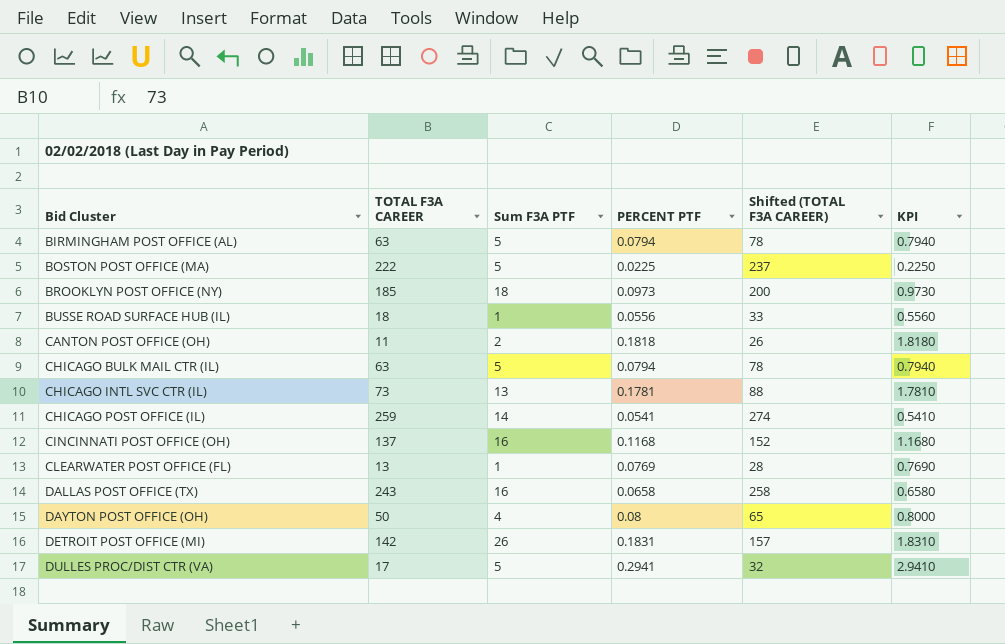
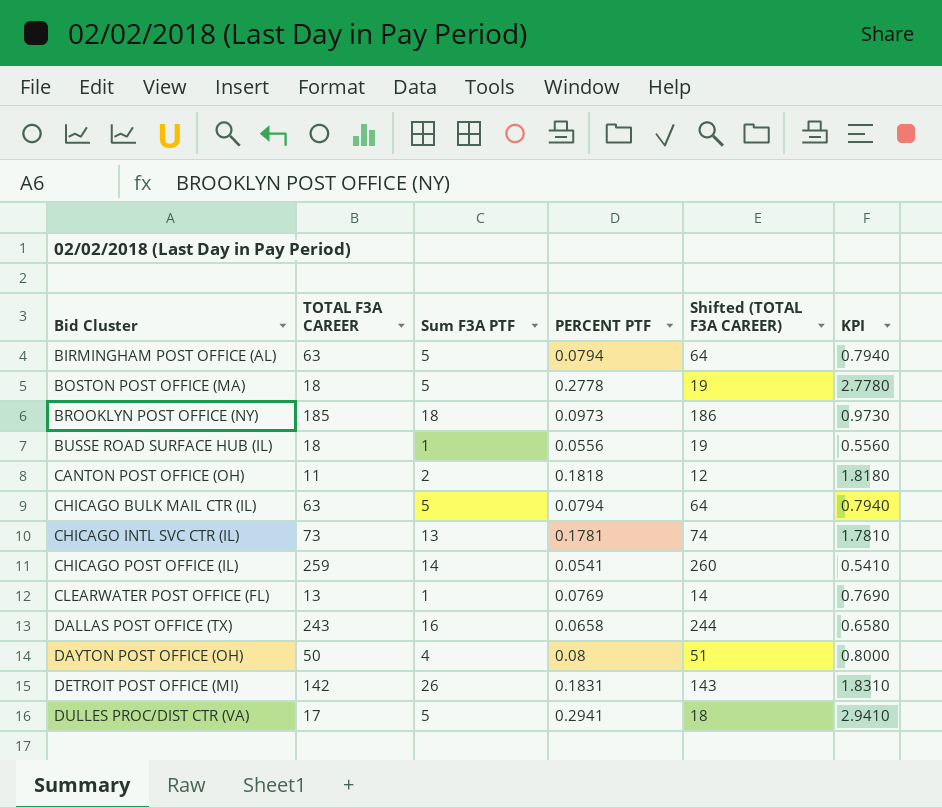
column Shifted (TOTAL F3A CAREER) | formula: [TOTAL F3A CAREER] + 15 -> [TOTAL F3A CAREER] + 1
row CINCINNATI POST OFFICE (OH): 137 | 16 | 0.1168 | 152 | 1.1680 -> none
BOSTON POST OFFICE (MA) | TOTAL F3A CAREER: 222 -> 18
BOSTON POST OFFICE (MA) | PERCENT PTF: 0.0225 -> 0.2778
BOSTON POST OFFICE (MA) | KPI: 0.2250 -> 2.7780

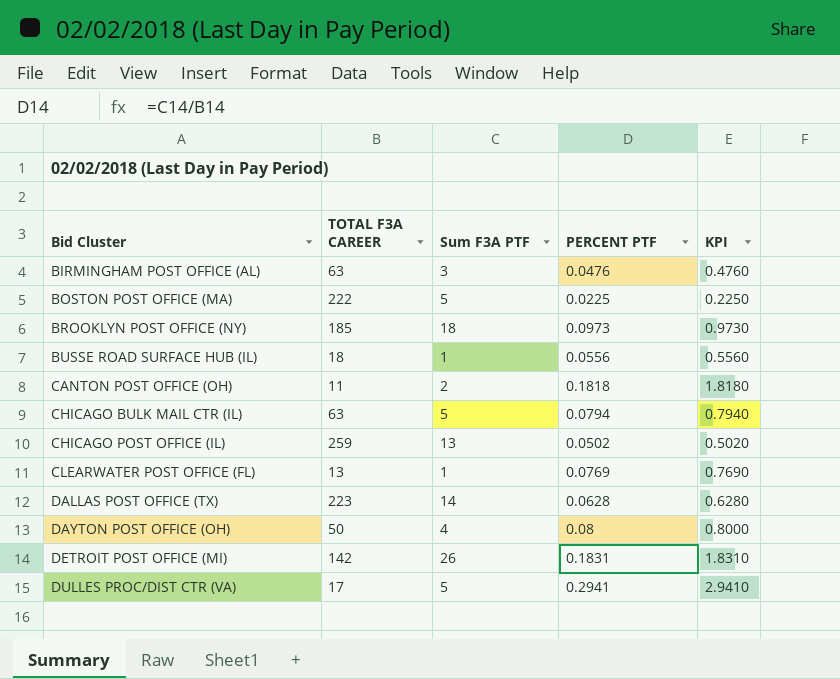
column Shifted (TOTAL F3A CAREER) | formula: [TOTAL F3A CAREER] + 1 -> none
row CHICAGO INTL SVC CTR (IL): 73 | 13 | 0.1781 | 74 | 1.7810 -> none
BIRMINGHAM POST OFFICE (AL) | Sum F3A PTF: 5 -> 3
BIRMINGHAM POST OFFICE (AL) | PERCENT PTF: 0.0794 -> 0.0476
BIRMINGHAM POST OFFICE (AL) | KPI: 0.7940 -> 0.4760
BOSTON POST OFFICE (MA) | TOTAL F3A CAREER: 18 -> 222
BOSTON POST OFFICE (MA) | PERCENT PTF: 0.2778 -> 0.0225
BOSTON POST OFFICE (MA) | KPI: 2.7780 -> 0.2250
CHICAGO POST OFFICE (IL) | Sum F3A PTF: 14 -> 13
CHICAGO POST OFFICE (IL) | PERCENT PTF: 0.0541 -> 0.0502
CHICAGO POST OFFICE (IL) | KPI: 0.5410 -> 0.5020
DALLAS POST OFFICE (TX) | TOTAL F3A CAREER: 243 -> 223
DALLAS POST OFFICE (TX) | Sum F3A PTF: 16 -> 14
DALLAS POST OFFICE (TX) | PERCENT PTF: 0.0658 -> 0.0628
DALLAS POST OFFICE (TX) | KPI: 0.6580 -> 0.6280

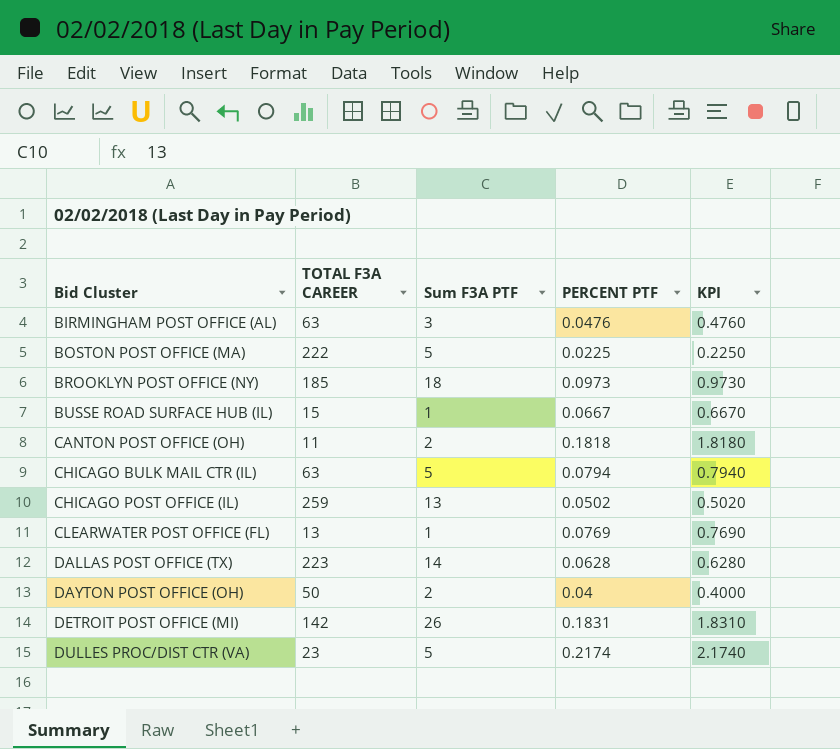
BUSSE ROAD SURFACE HUB (IL) | TOTAL F3A CAREER: 18 -> 15
BUSSE ROAD SURFACE HUB (IL) | PERCENT PTF: 0.0556 -> 0.0667
BUSSE ROAD SURFACE HUB (IL) | KPI: 0.5560 -> 0.6670
DAYTON POST OFFICE (OH) | Sum F3A PTF: 4 -> 2
DAYTON POST OFFICE (OH) | PERCENT PTF: 0.08 -> 0.04
DAYTON POST OFFICE (OH) | KPI: 0.8000 -> 0.4000
DULLES PROC/DIST CTR (VA) | TOTAL F3A CAREER: 17 -> 23
DULLES PROC/DIST CTR (VA) | PERCENT PTF: 0.2941 -> 0.2174
DULLES PROC/DIST CTR (VA) | KPI: 2.9410 -> 2.1740

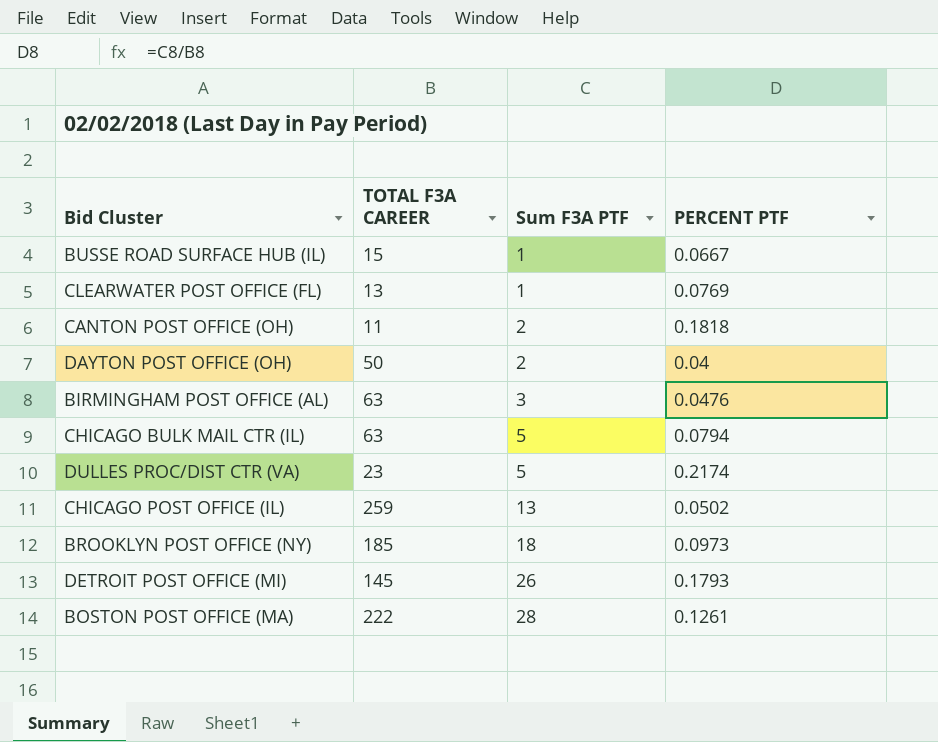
row order: Bid Cluster ascending -> Sum F3A PTF ascending
column KPI | formula: [PERCENT PTF] * 10 -> none
row DALLAS POST OFFICE (TX): 223 | 14 | 0.0628 | 0.6280 -> none
DETROIT POST OFFICE (MI) | TOTAL F3A CAREER: 142 -> 145
DETROIT POST OFFICE (MI) | PERCENT PTF: 0.1831 -> 0.1793
BOSTON POST OFFICE (MA) | Sum F3A PTF: 5 -> 28
BOSTON POST OFFICE (MA) | PERCENT PTF: 0.0225 -> 0.1261

